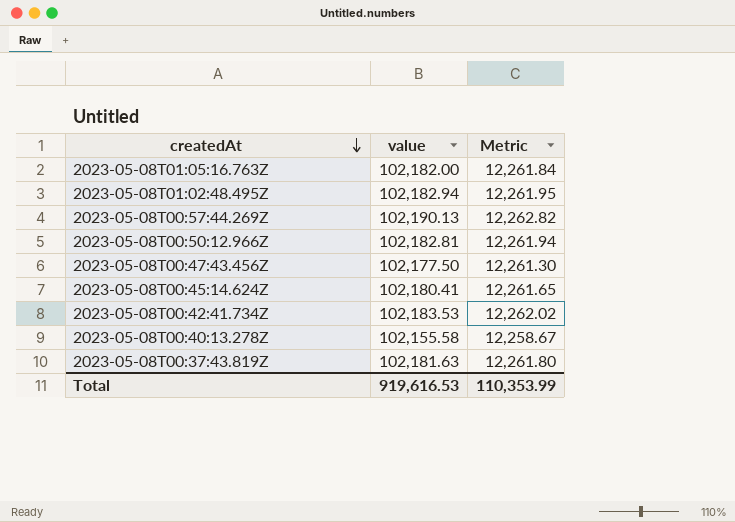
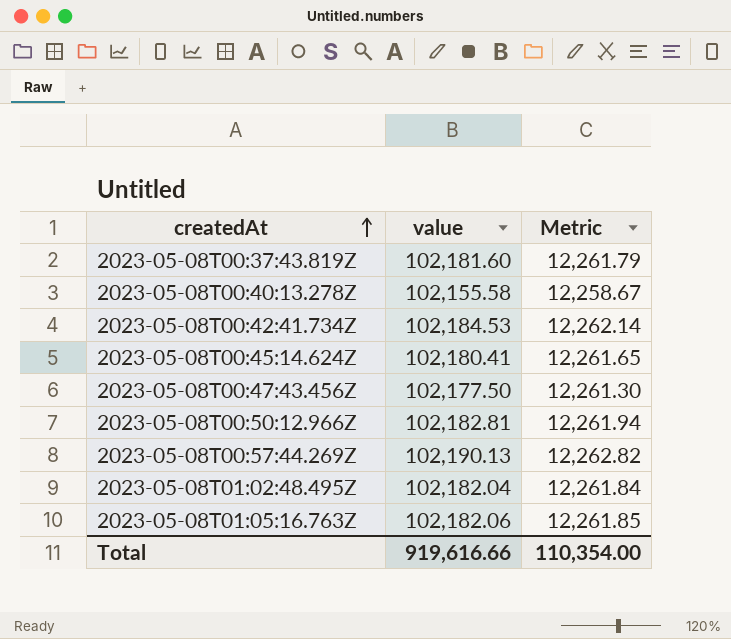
row order: createdAt descending -> createdAt ascending
2023-05-08T00:37:43.819Z | value: 102,181.63 -> 102,181.60
2023-05-08T00:37:43.819Z | Metric: 12,261.80 -> 12,261.79
2023-05-08T00:42:41.734Z | value: 102,183.53 -> 102,184.53
2023-05-08T00:42:41.734Z | Metric: 12,262.02 -> 12,262.14
2023-05-08T01:02:48.495Z | value: 102,182.94 -> 102,182.04
2023-05-08T01:02:48.495Z | Metric: 12,261.95 -> 12,261.84
2023-05-08T01:05:16.763Z | value: 102,182.00 -> 102,182.06
2023-05-08T01:05:16.763Z | Metric: 12,261.84 -> 12,261.85
Total | value: 919,616.53 -> 919,616.66
Total | Metric: 110,353.99 -> 110,354.00

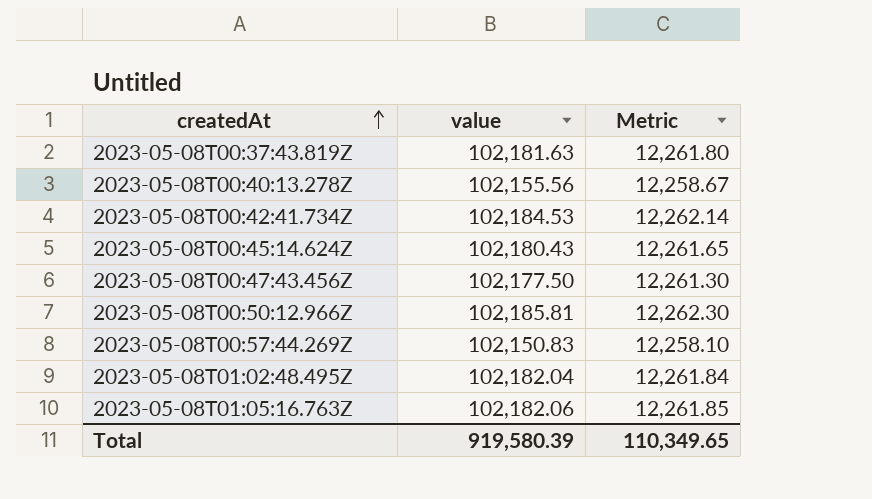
2023-05-08T00:37:43.819Z | value: 102,181.60 -> 102,181.63
2023-05-08T00:37:43.819Z | Metric: 12,261.79 -> 12,261.80
2023-05-08T00:40:13.278Z | value: 102,155.58 -> 102,155.56
2023-05-08T00:45:14.624Z | value: 102,180.41 -> 102,180.43
2023-05-08T00:50:12.966Z | value: 102,182.81 -> 102,185.81
2023-05-08T00:50:12.966Z | Metric: 12,261.94 -> 12,262.30
2023-05-08T00:57:44.269Z | value: 102,190.13 -> 102,150.83
2023-05-08T00:57:44.269Z | Metric: 12,262.82 -> 12,258.10
Total | value: 919,616.66 -> 919,580.39
Total | Metric: 110,354.00 -> 110,349.65

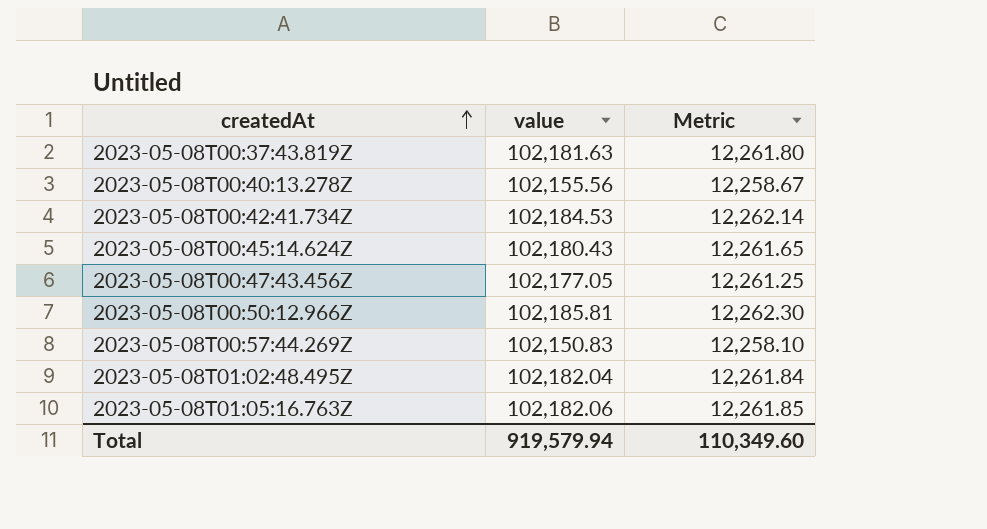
2023-05-08T00:47:43.456Z | value: 102,177.50 -> 102,177.05
2023-05-08T00:47:43.456Z | Metric: 12,261.30 -> 12,261.25
Total | value: 919,580.39 -> 919,579.94
Total | Metric: 110,349.65 -> 110,349.60

